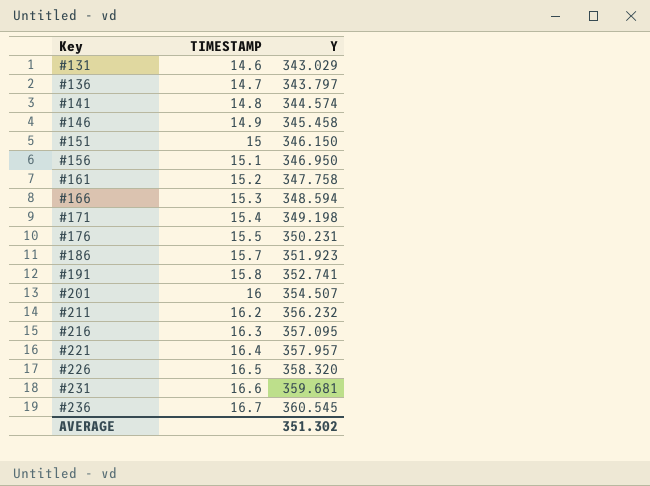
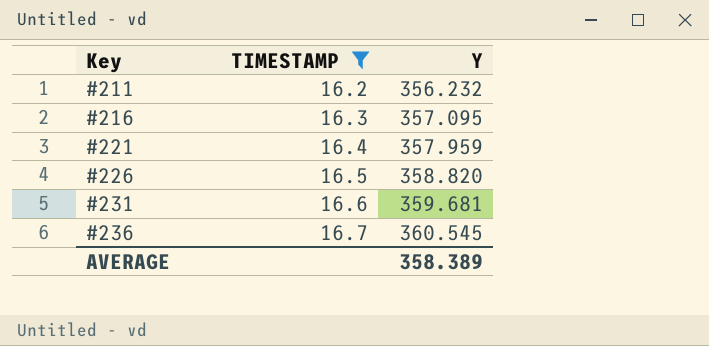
filter: none -> TIMESTAMP >= 16.2
#221 | Y: 357.957 -> 357.959
#226 | Y: 358.320 -> 358.820
AVERAGE | Y: 351.302 -> 358.389

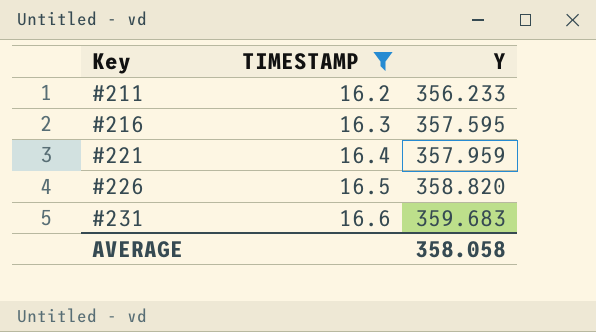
row #236: 16.7 | 360.545 -> none
#211 | Y: 356.232 -> 356.233
#216 | Y: 357.095 -> 357.595
#231 | Y: 359.681 -> 359.683
AVERAGE | Y: 358.389 -> 358.058

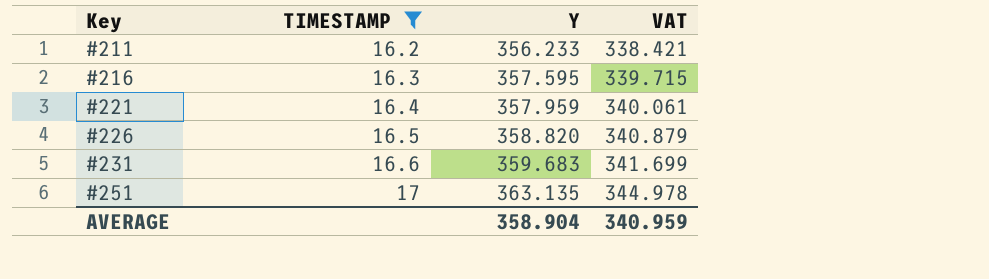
column VAT | formula: none -> [Y] * 0.95
row #251: none -> 17 | 363.135 | 344.978
AVERAGE | Y: 358.058 -> 358.904

